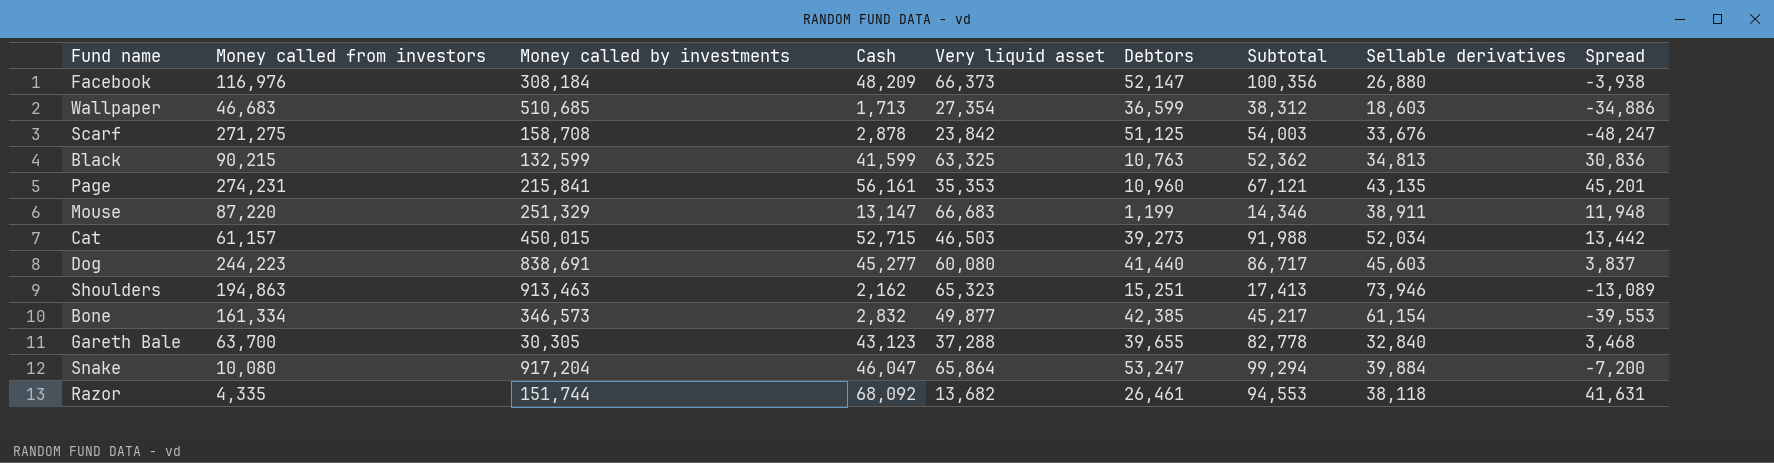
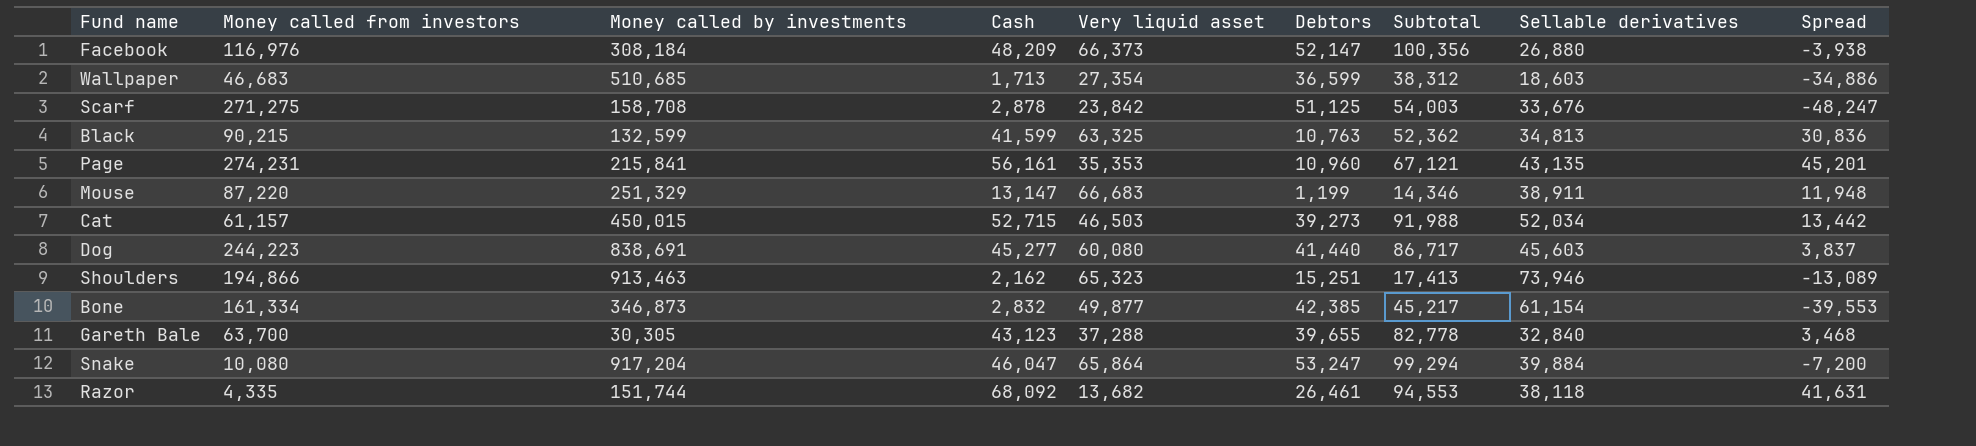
Shoulders | Money called from investors: 194,863 -> 194,866
Bone | Money called by investments: 346,573 -> 346,873

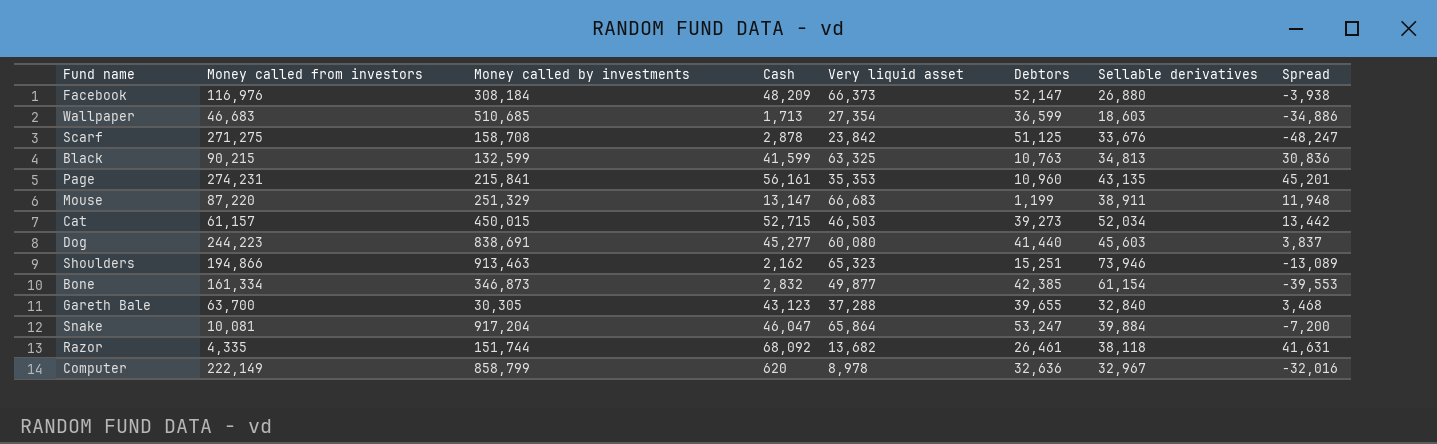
column Subtotal | formula: [Cash] + [Debtors] -> none
Snake | Money called from investors: 10,080 -> 10,081
row Computer: none -> 222,149 | 858,799 | 620 | 8,978 | 32,636 | 32,967 | -32,016

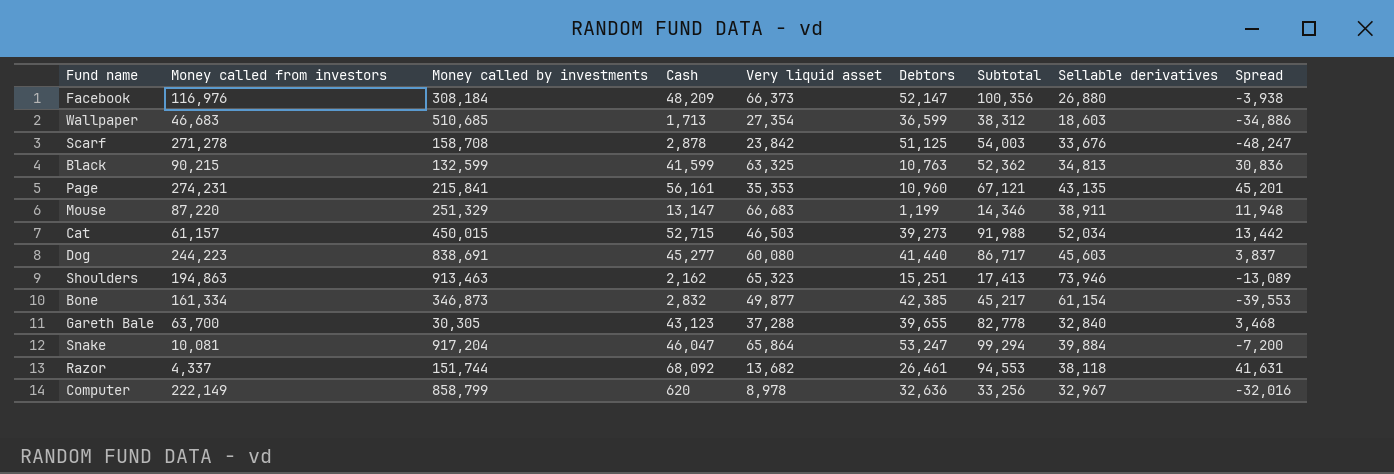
column Subtotal | formula: none -> [Cash] + [Debtors]
Scarf | Money called from investors: 271,275 -> 271,278
Shoulders | Money called from investors: 194,866 -> 194,863
Razor | Money called from investors: 4,335 -> 4,337

